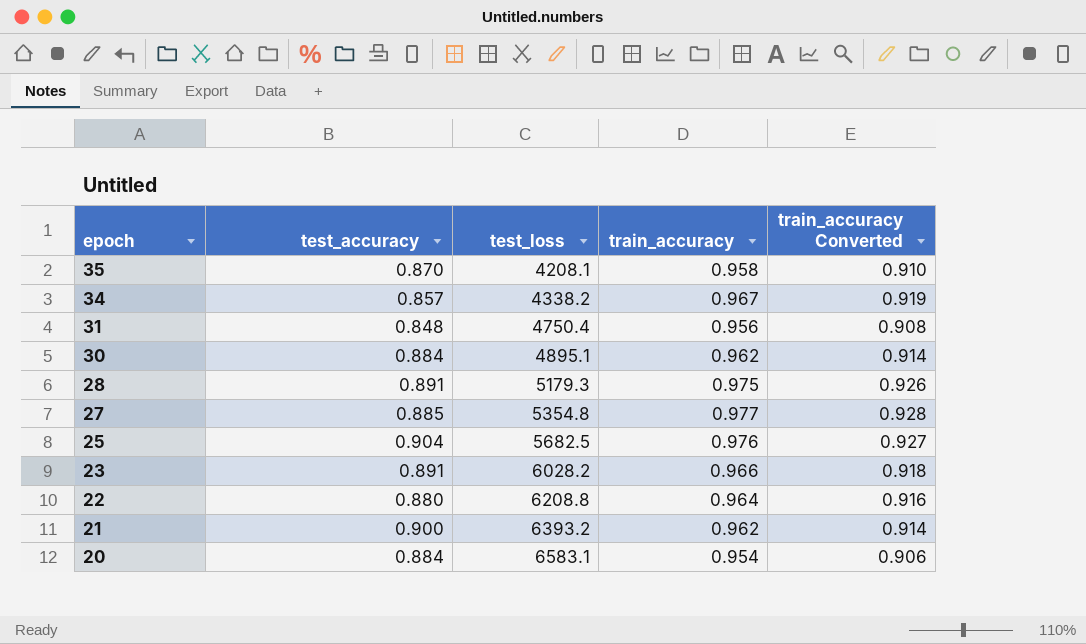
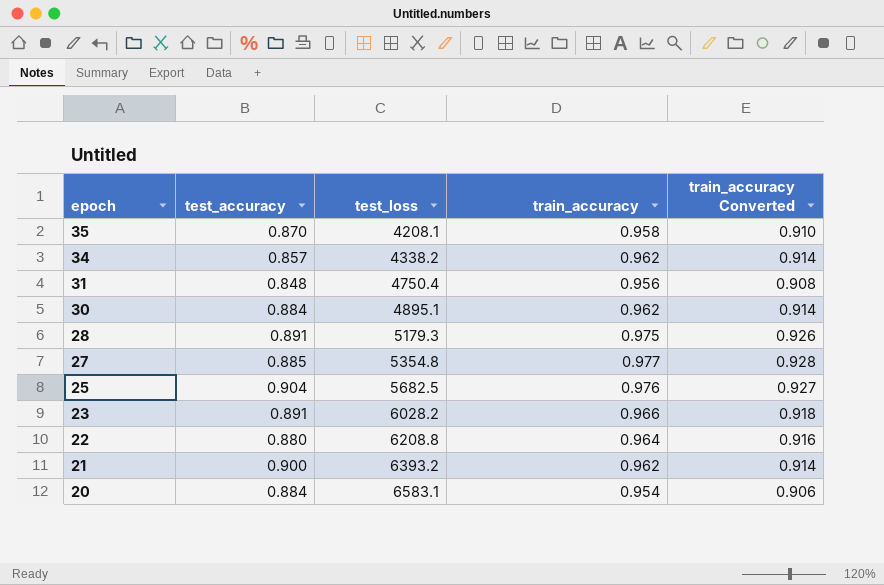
34 | train_accuracy: 0.967 -> 0.962
34 | train_accuracy Converted: 0.919 -> 0.914

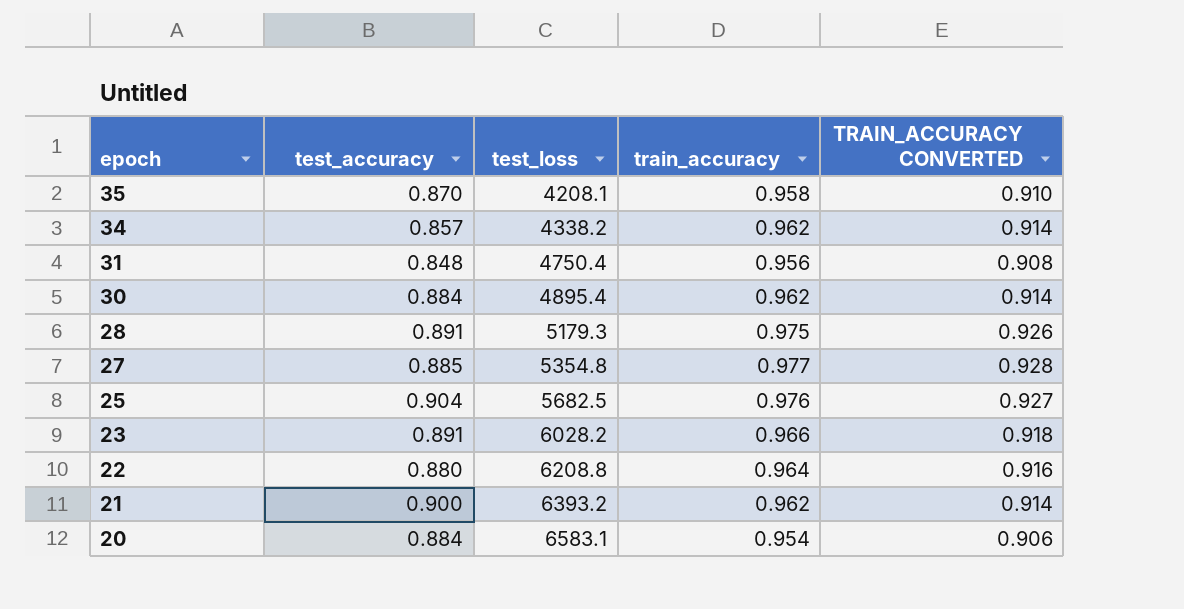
column name: train_accuracy Converted -> TRAIN_ACCURACY CONVERTED
30 | test_loss: 4895.1 -> 4895.4

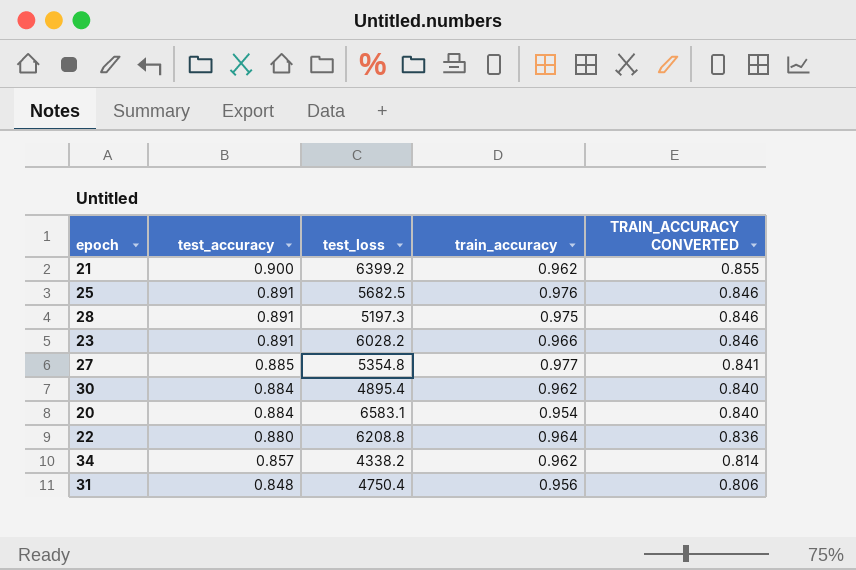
row order: epoch descending -> test_accuracy descending
column TRAIN_ACCURACY CONVERTED | formula: [train_accuracy] * 0.95 -> [test_accuracy] * 0.95
row 35: 0.870 | 4208.1 | 0.958 | 0.910 -> none
21 | test_loss: 6393.2 -> 6399.2
25 | test_accuracy: 0.904 -> 0.891
28 | test_loss: 5179.3 -> 5197.3

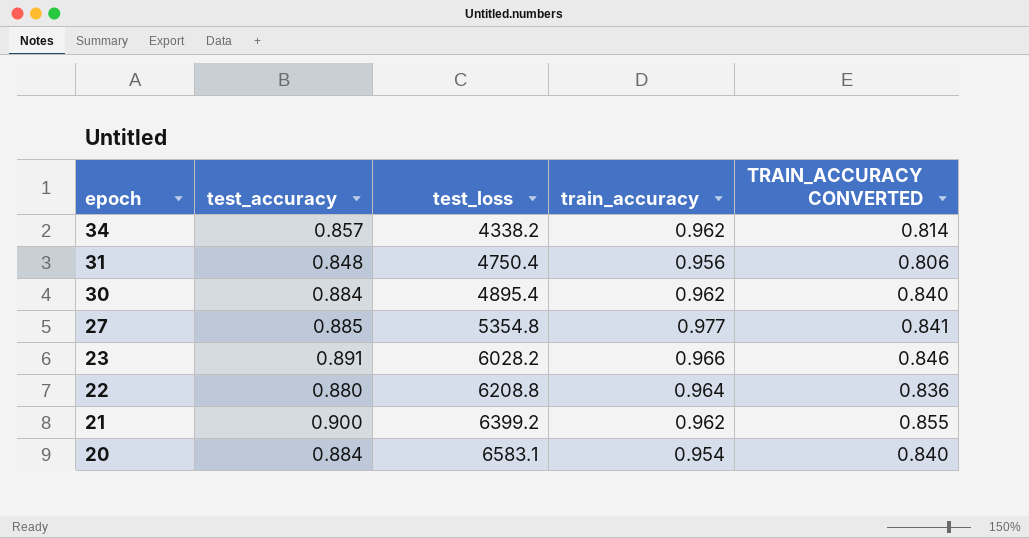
row order: test_accuracy descending -> epoch descending
row 25: 0.891 | 5682.5 | 0.976 | 0.846 -> none
row 28: 0.891 | 5197.3 | 0.975 | 0.846 -> none

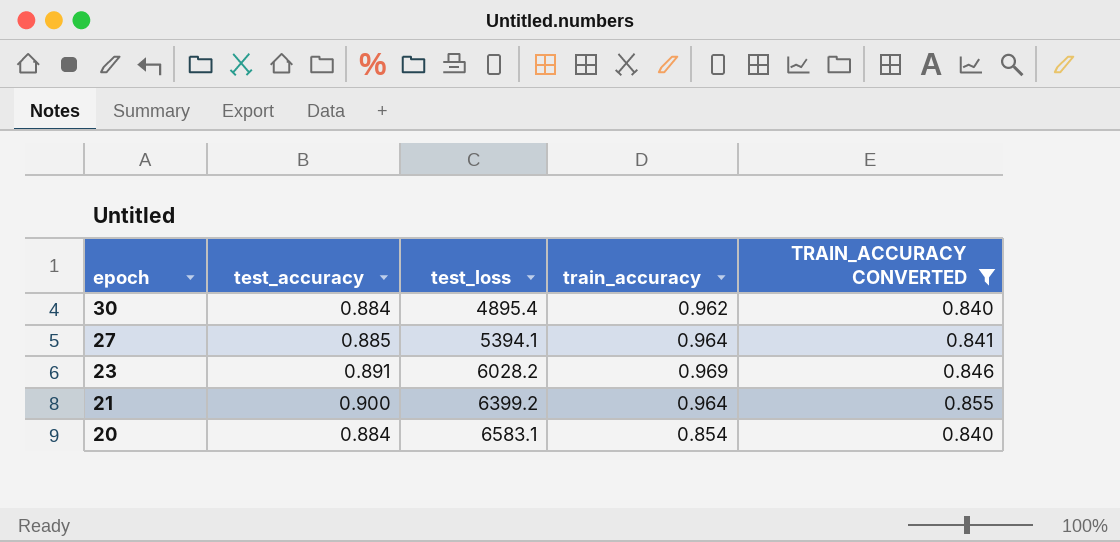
filter: none -> TRAIN_ACCURACY CONVERTED >= 0.840
27 | test_loss: 5354.8 -> 5394.1
27 | train_accuracy: 0.977 -> 0.964
23 | train_accuracy: 0.966 -> 0.969
21 | train_accuracy: 0.962 -> 0.964
20 | train_accuracy: 0.954 -> 0.854

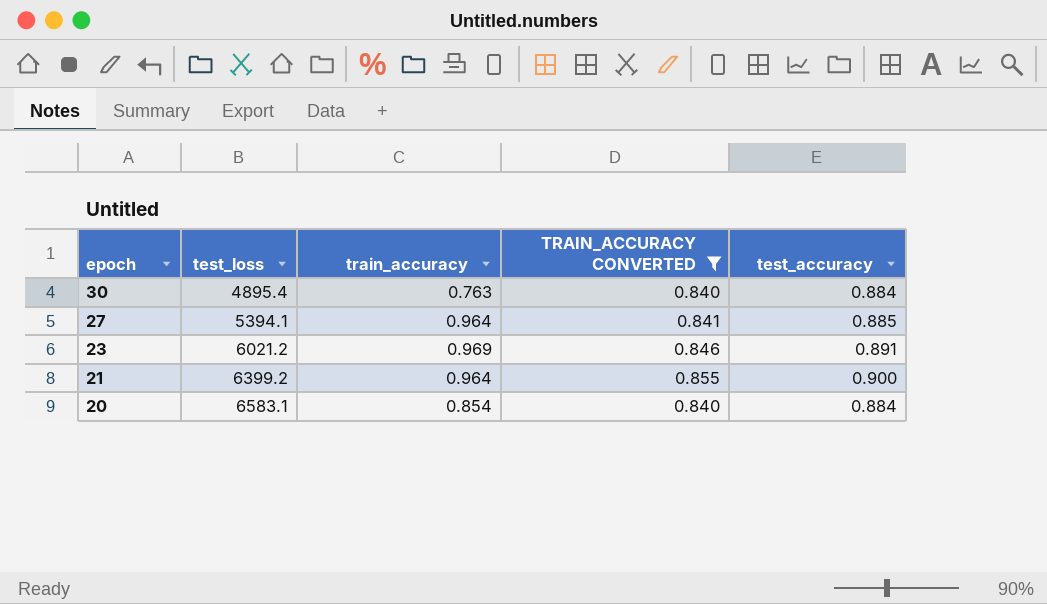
column test_accuracy | position: 2 -> 5
30 | train_accuracy: 0.962 -> 0.763
23 | test_loss: 6028.2 -> 6021.2

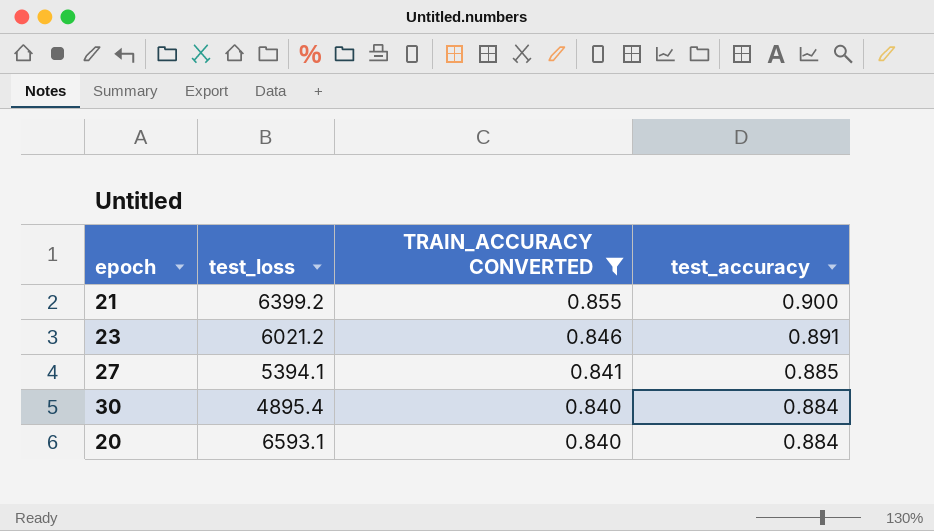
row order: epoch descending -> TRAIN_ACCURACY CONVERTED descending
column train_accuracy | position: 3 -> none
20 | test_loss: 6583.1 -> 6593.1

